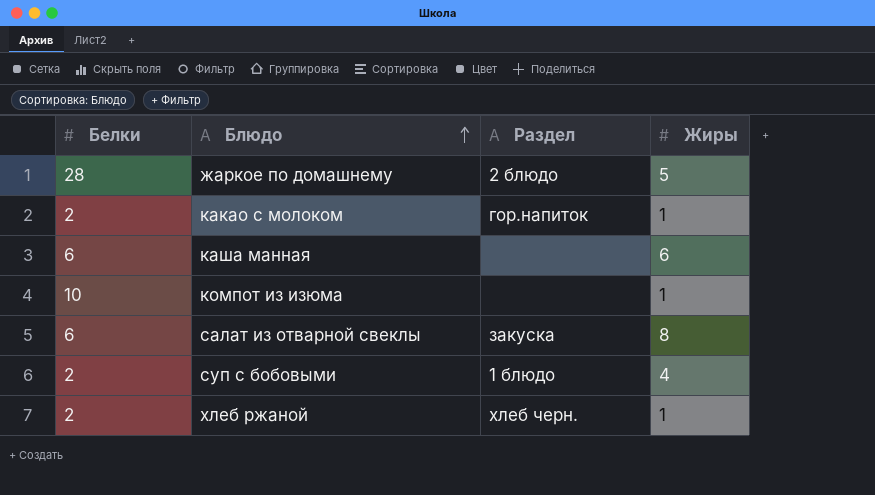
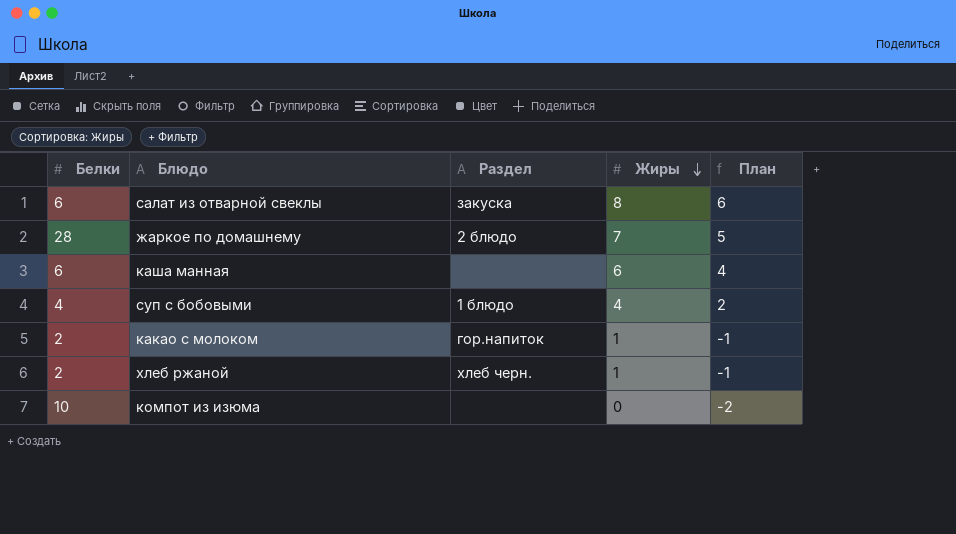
row order: Блюдо ascending -> Жиры descending
column План | formula: none -> [Жиры] - 2
жаркое по домашнему | Жиры: 5 -> 7
суп с бобовыми | Белки: 2 -> 4
компот из изюма | Жиры: 1 -> 0

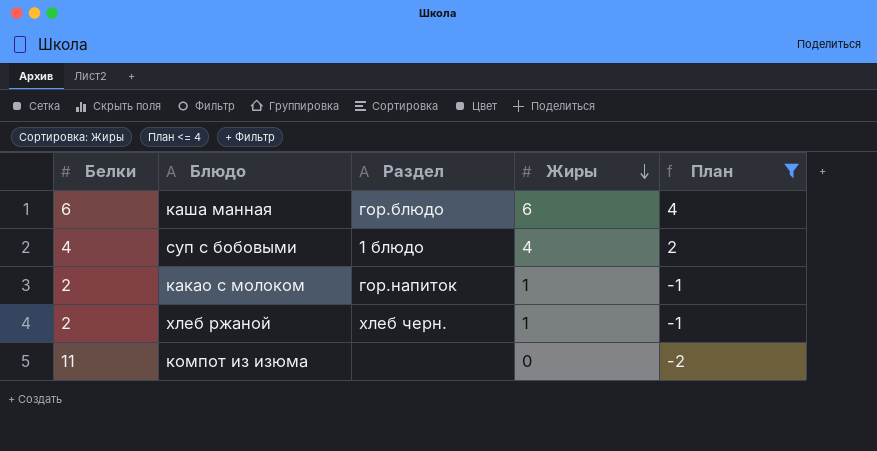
filter: none -> План <= 4
каша манная | Раздел: none -> гор.блюдо
компот из изюма | Белки: 10 -> 11

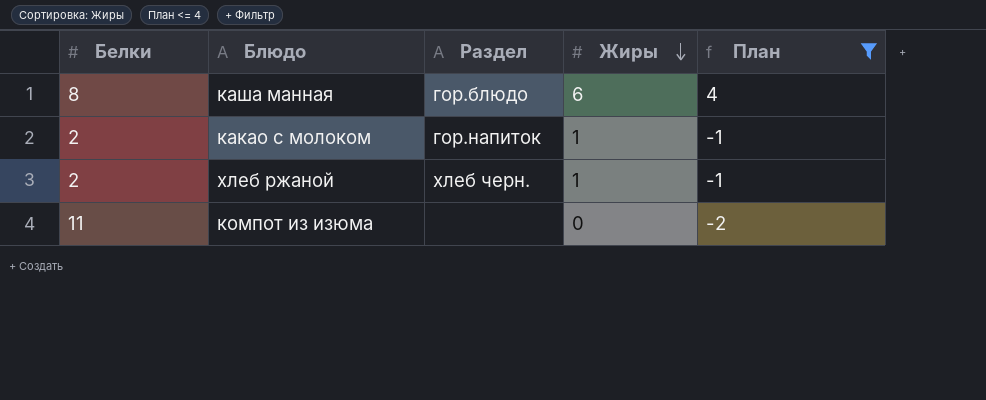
row суп с бобовыми: 4 | 1 блюдо | 4 | 2 -> none
каша манная | Белки: 6 -> 8

